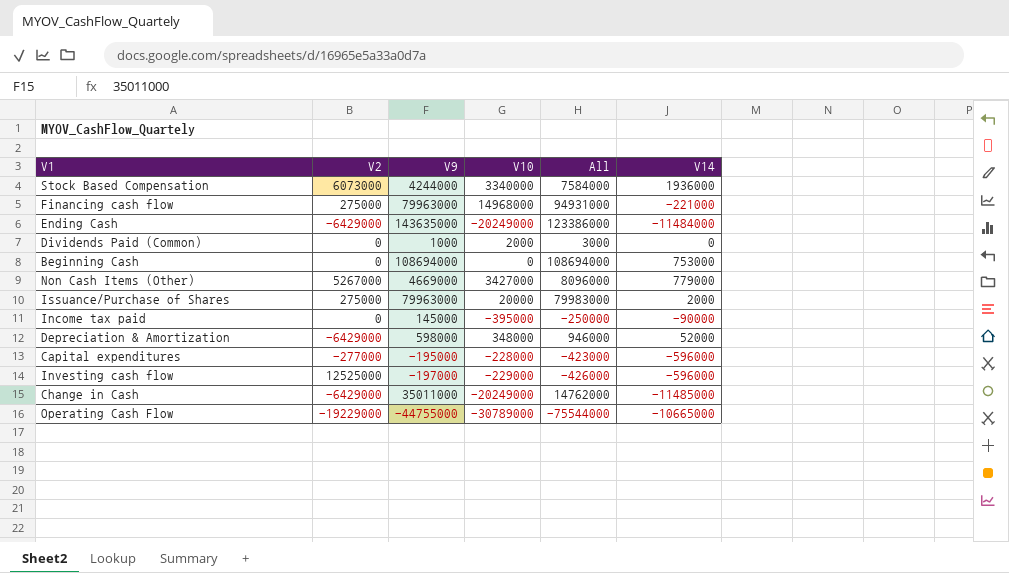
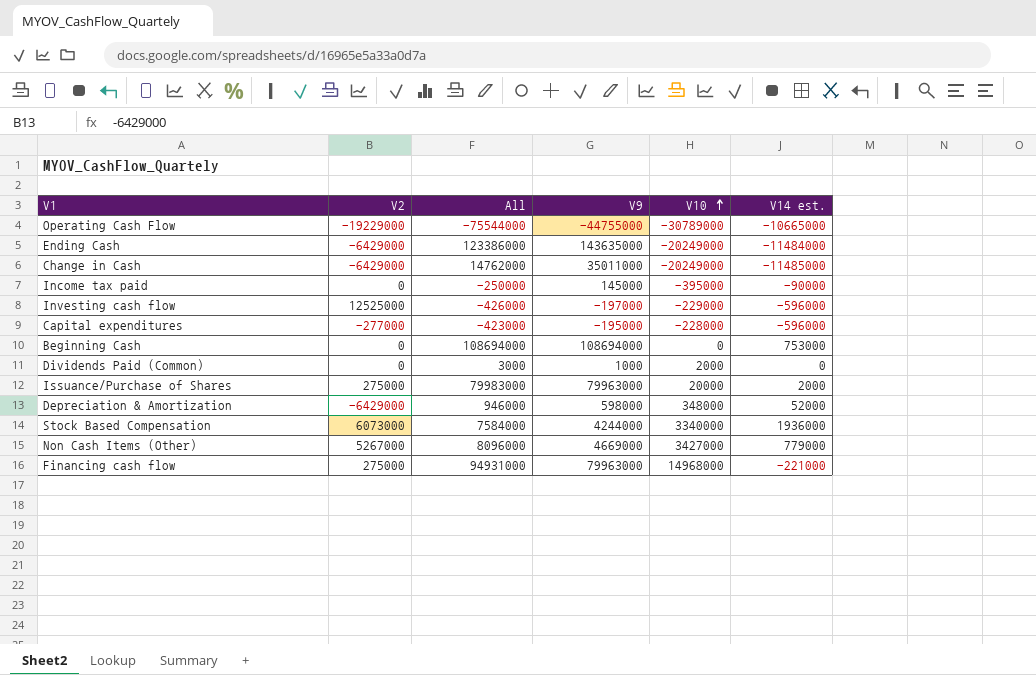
row order: none -> V10 ascending
column All | position: 5 -> 3
column name: V14 -> V14 est.

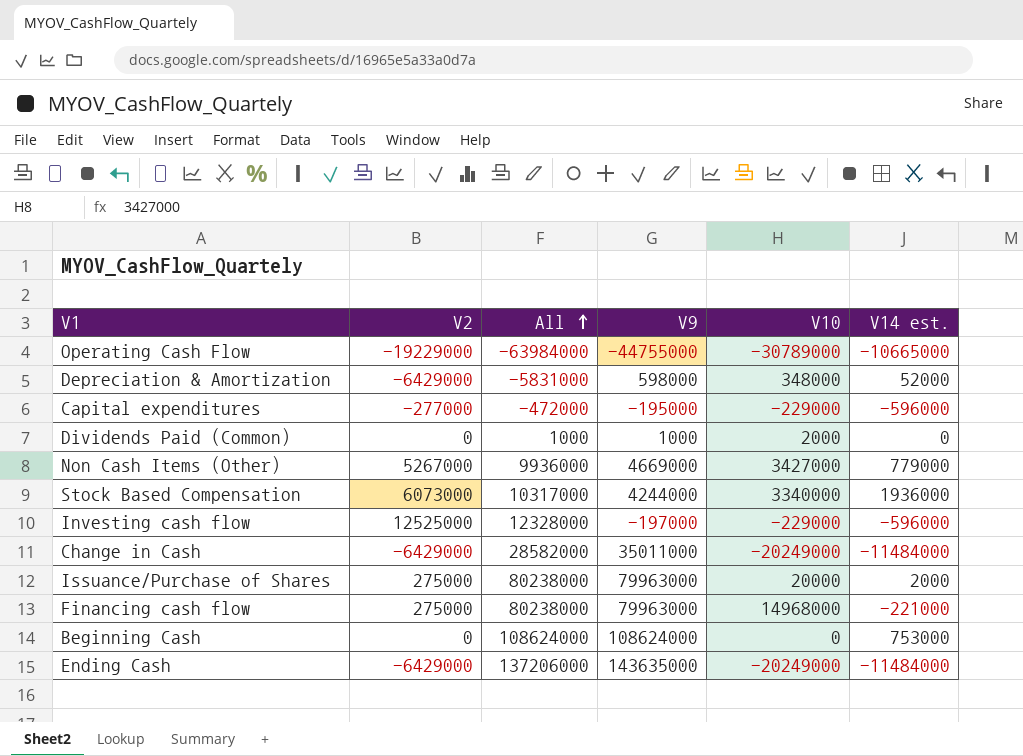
row order: V10 ascending -> All ascending
column All | formula: [V9] + [V10] -> [V2] + [V9]
row Income tax paid: 0 | -250000 | 145000 | -395000 | -90000 -> none
Capital expenditures | V10: -228000 -> -229000
Change in Cash | V14 est.: -11485000 -> -11484000
Beginning Cash | V9: 108694000 -> 108624000

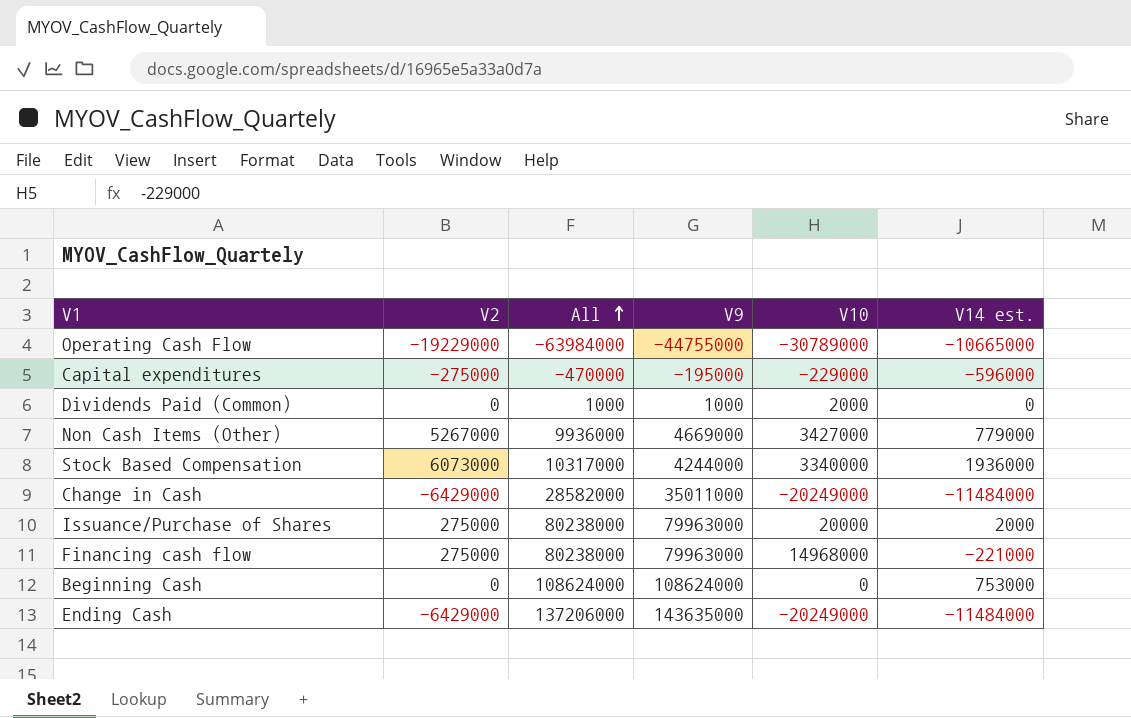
row Depreciation & Amortization: -6429000 | -5831000 | 598000 | 348000 | 52000 -> none
row Investing cash flow: 12525000 | 12328000 | -197000 | -229000 | -596000 -> none
Capital expenditures | V2: -277000 -> -275000
Capital expenditures | All: -472000 -> -470000

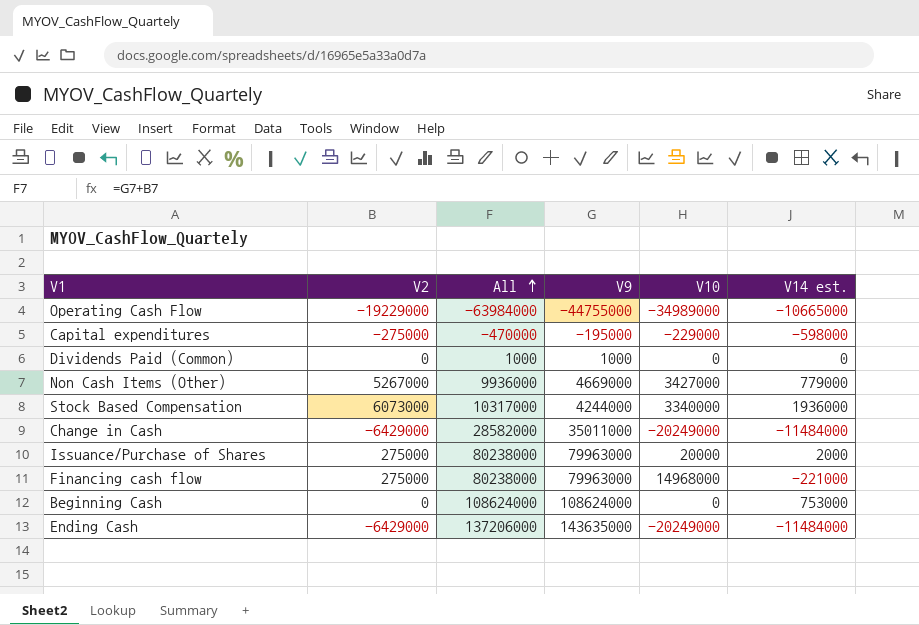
Operating Cash Flow | V10: -30789000 -> -34989000
Capital expenditures | V14 est.: -596000 -> -598000
Dividends Paid (Common) | V10: 2000 -> 0

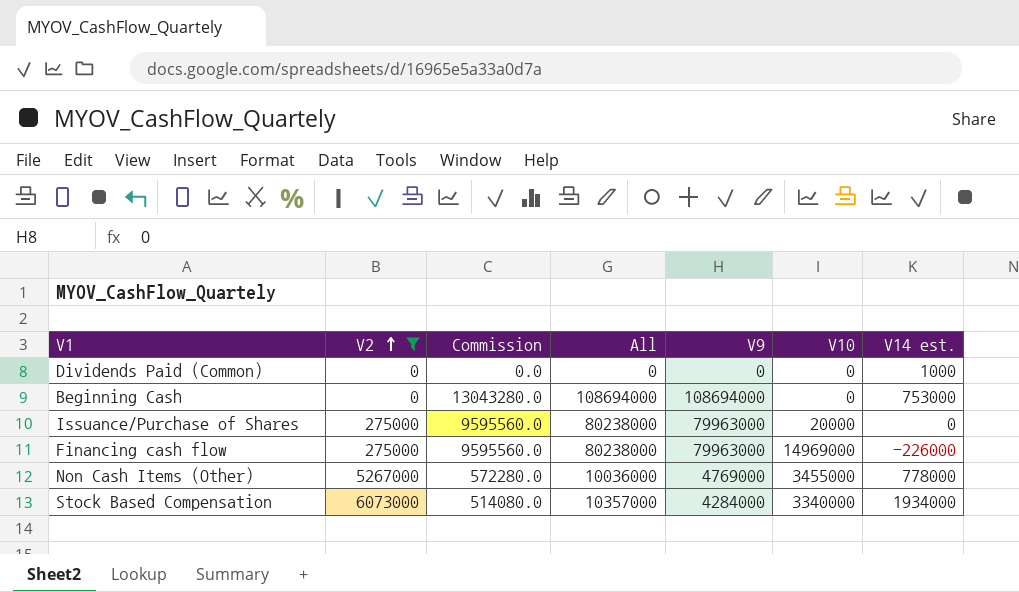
filter: none -> V2 >= 0
row order: All ascending -> V2 ascending
column Commission | formula: none -> [V9] * 0.12
Dividends Paid (Common) | All: 1000 -> 0
Dividends Paid (Common) | V9: 1000 -> 0
Dividends Paid (Common) | V14 est.: 0 -> 1000
Beginning Cash | All: 108624000 -> 108694000
Beginning Cash | V9: 108624000 -> 108694000
Issuance/Purchase of Shares | V14 est.: 2000 -> 0
Financing cash flow | V10: 14968000 -> 14969000
Financing cash flow | V14 est.: -221000 -> -226000
Non Cash Items (Other) | All: 9936000 -> 10036000
Non Cash Items (Other) | V9: 4669000 -> 4769000
Non Cash Items (Other) | V10: 3427000 -> 3455000
Non Cash Items (Other) | V14 est.: 779000 -> 778000
Stock Based Compensation | All: 10317000 -> 10357000
Stock Based Compensation | V9: 4244000 -> 4284000
Stock Based Compensation | V14 est.: 1936000 -> 1934000

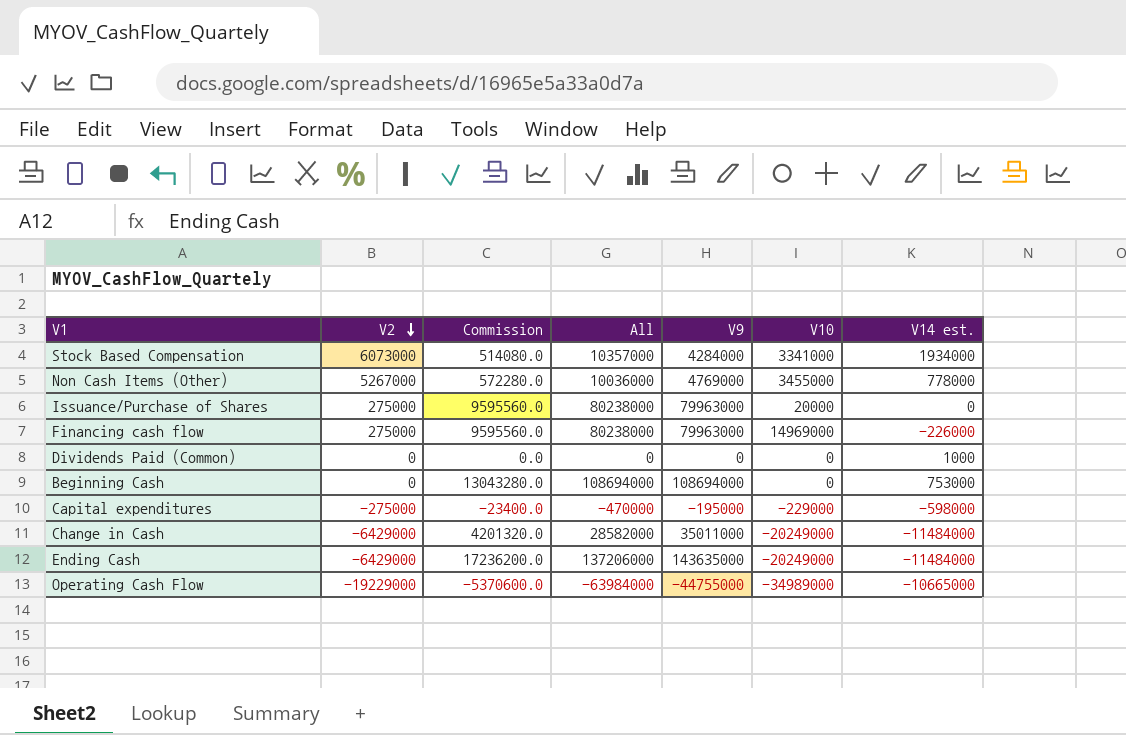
filter: V2 >= 0 -> none
row order: V2 ascending -> V2 descending
Stock Based Compensation | V10: 3340000 -> 3341000

